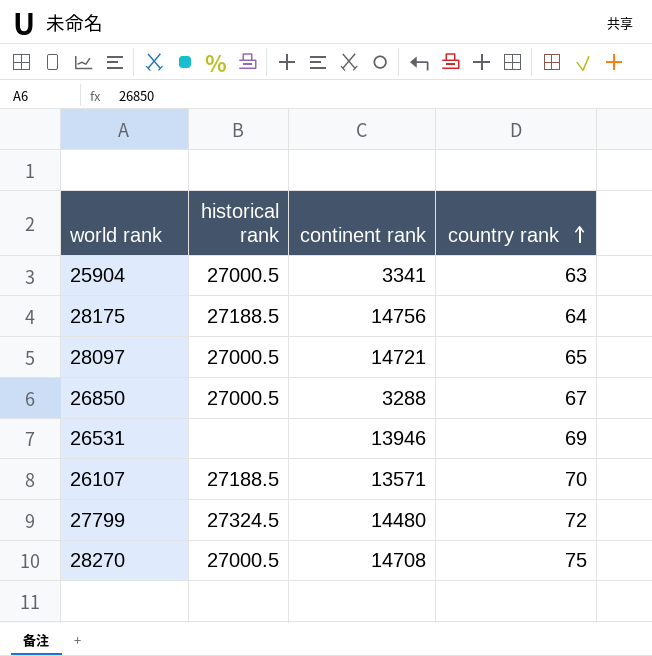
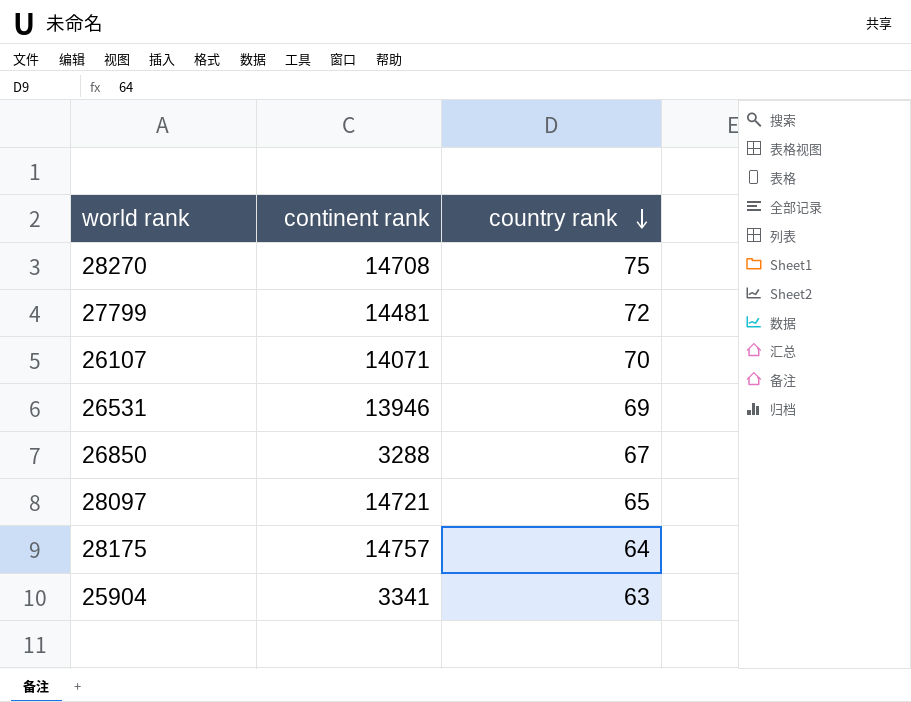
row order: country rank ascending -> country rank descending
column historical rank | position: 2 -> none
27799 | continent rank: 14480 -> 14481
26107 | continent rank: 13571 -> 14071
28175 | continent rank: 14756 -> 14757

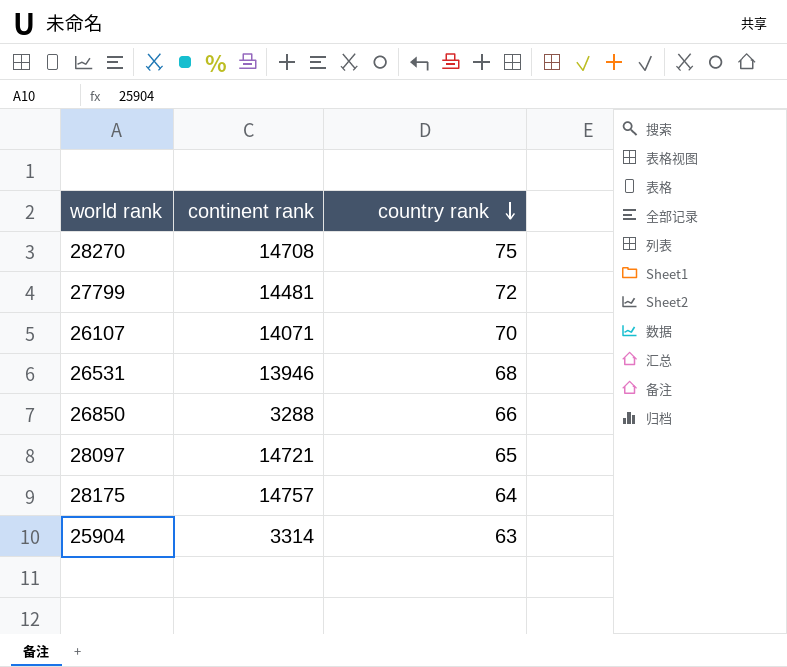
26531 | country rank: 69 -> 68
26850 | country rank: 67 -> 66
25904 | continent rank: 3341 -> 3314

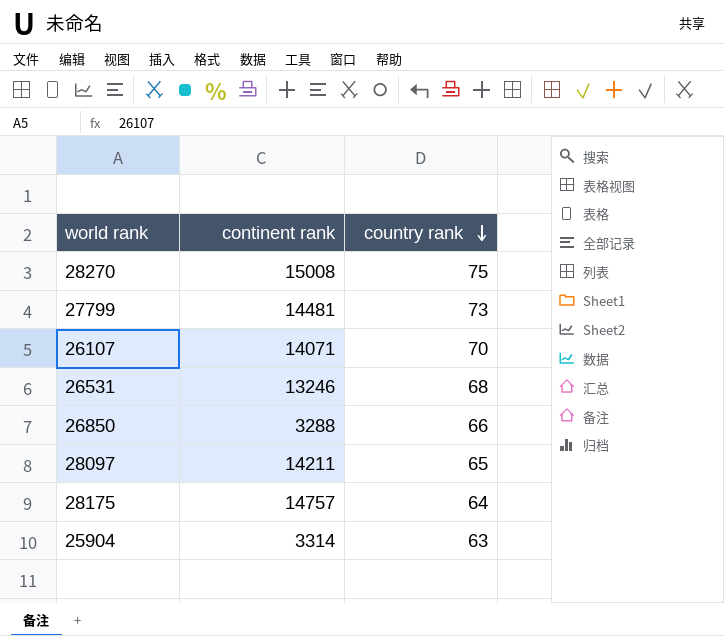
28270 | continent rank: 14708 -> 15008
27799 | country rank: 72 -> 73
26531 | continent rank: 13946 -> 13246
28097 | continent rank: 14721 -> 14211

